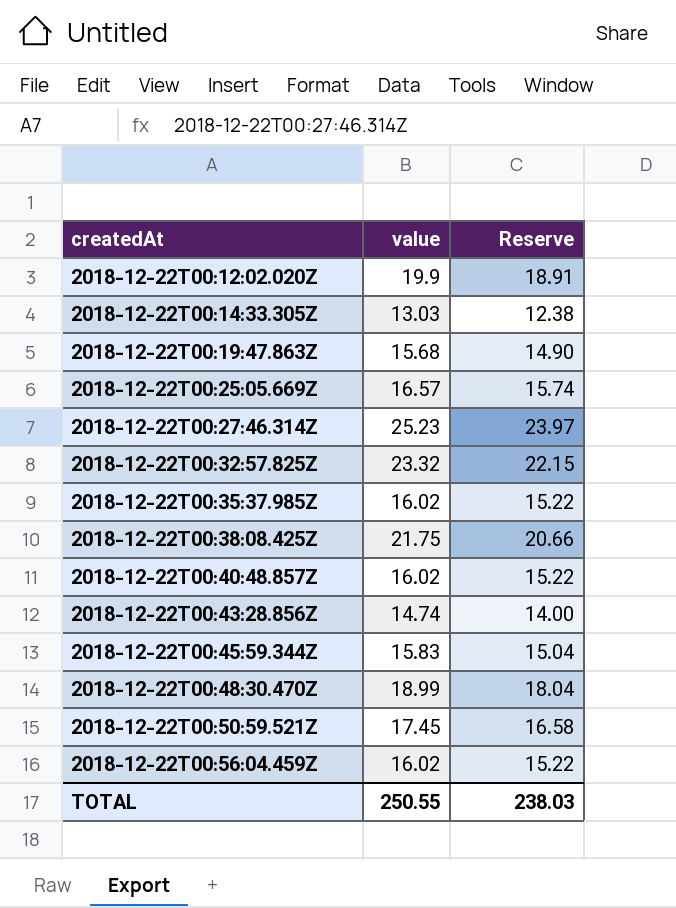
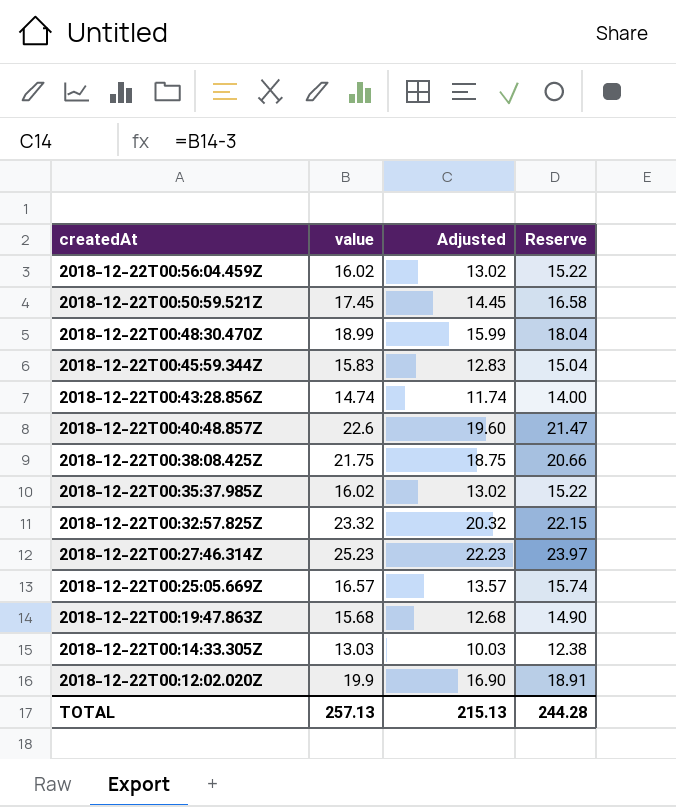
row order: createdAt ascending -> createdAt descending
column Adjusted | formula: none -> [value] - 3
2018-12-22T00:40:48.857Z | value: 16.02 -> 22.6
2018-12-22T00:40:48.857Z | Reserve: 15.22 -> 21.47
TOTAL | value: 250.55 -> 257.13
TOTAL | Reserve: 238.03 -> 244.28

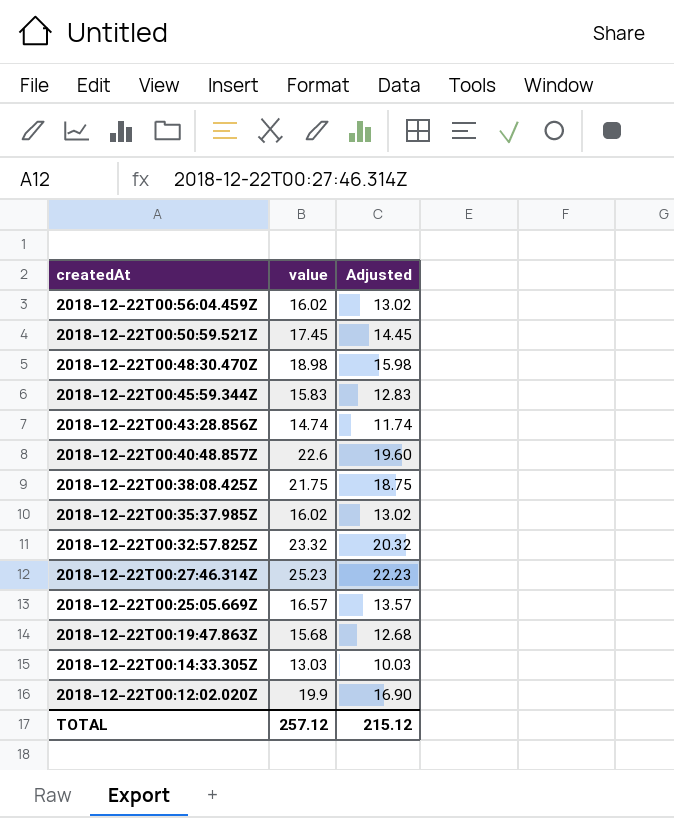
column Reserve | formula: [value] * 0.95 -> none
2018-12-22T00:48:30.470Z | value: 18.99 -> 18.98
2018-12-22T00:48:30.470Z | Adjusted: 15.99 -> 15.98
TOTAL | value: 257.13 -> 257.12
TOTAL | Adjusted: 215.13 -> 215.12

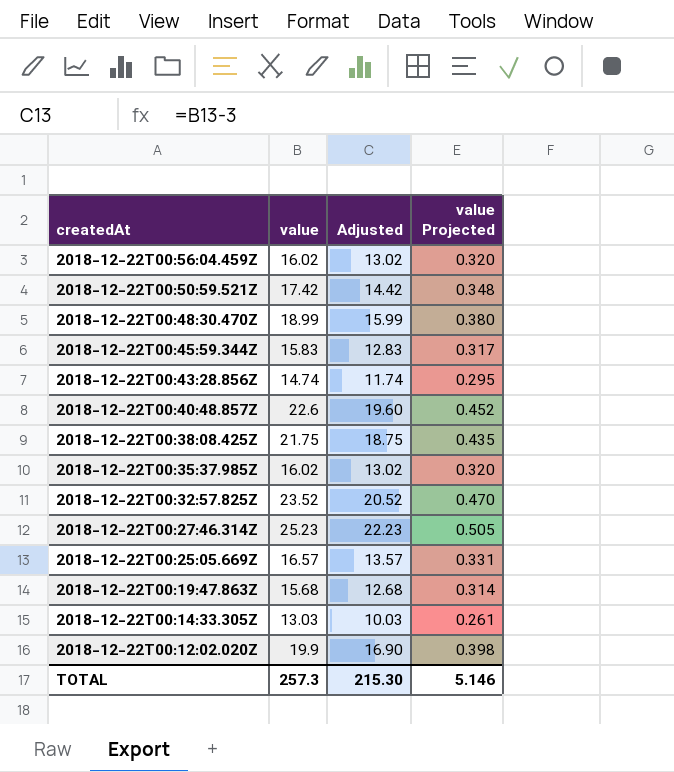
column value Projected | formula: none -> [value] * 0.02
2018-12-22T00:50:59.521Z | value: 17.45 -> 17.42
2018-12-22T00:50:59.521Z | Adjusted: 14.45 -> 14.42
2018-12-22T00:48:30.470Z | value: 18.98 -> 18.99
2018-12-22T00:48:30.470Z | Adjusted: 15.98 -> 15.99
2018-12-22T00:32:57.825Z | value: 23.32 -> 23.52
2018-12-22T00:32:57.825Z | Adjusted: 20.32 -> 20.52
TOTAL | value: 257.12 -> 257.3
TOTAL | Adjusted: 215.12 -> 215.30

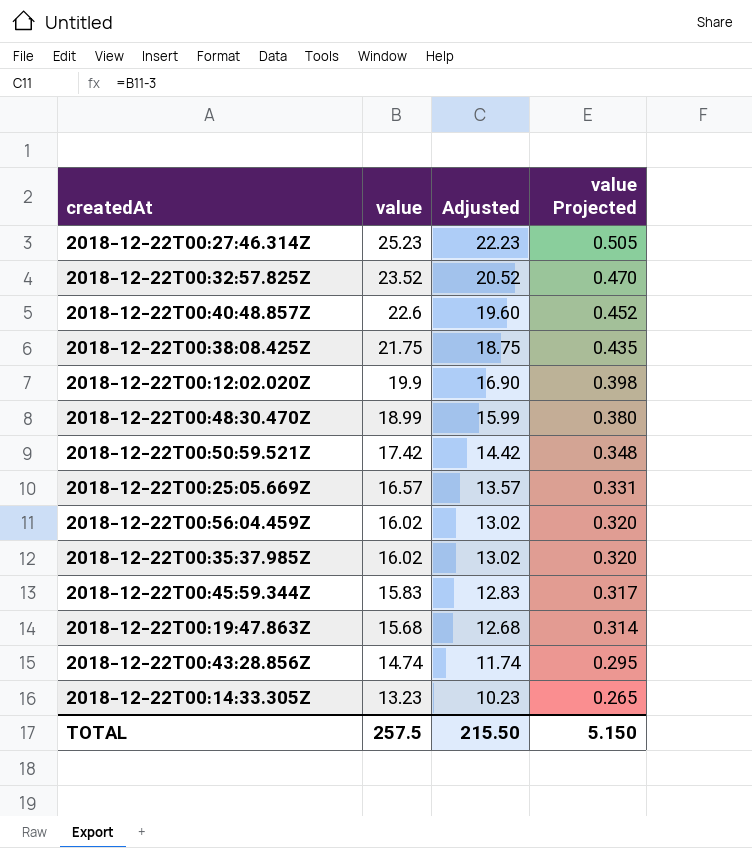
row order: createdAt descending -> value descending
2018-12-22T00:14:33.305Z | value: 13.03 -> 13.23
2018-12-22T00:14:33.305Z | Adjusted: 10.03 -> 10.23
2018-12-22T00:14:33.305Z | value Projected: 0.261 -> 0.265
TOTAL | value: 257.3 -> 257.5
TOTAL | Adjusted: 215.30 -> 215.50
TOTAL | value Projected: 5.146 -> 5.150

